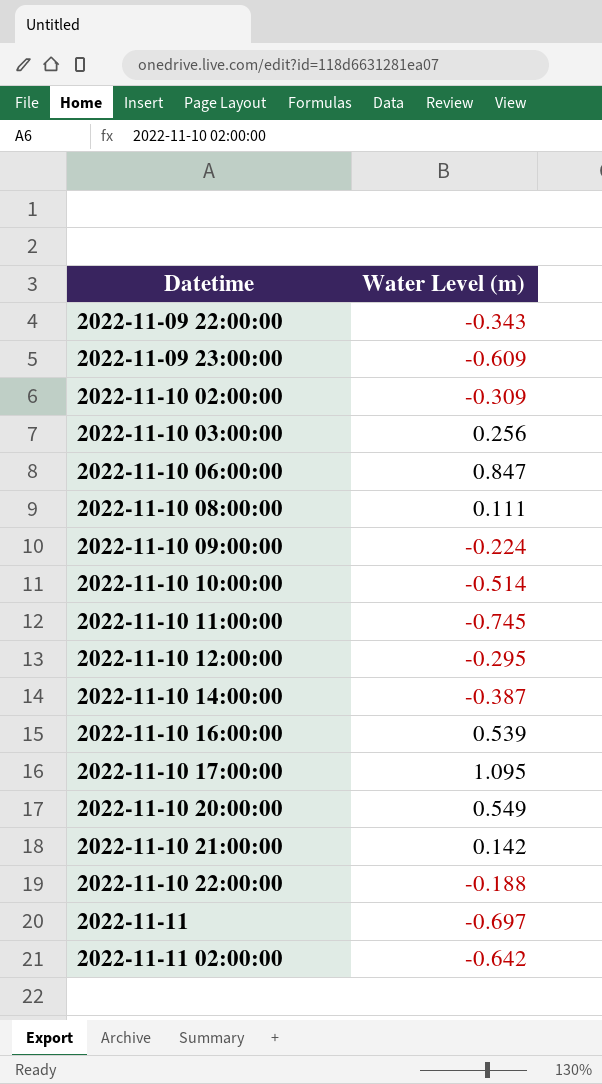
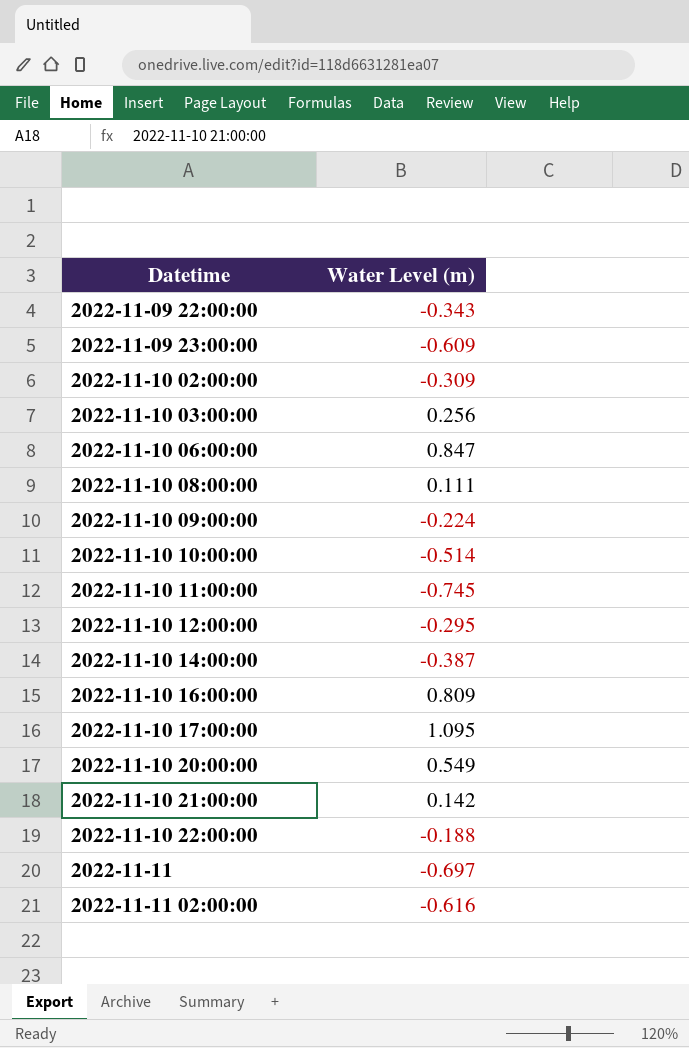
2022-11-10 16:00:00 | Water Level (m): 0.539 -> 0.809
2022-11-11 02:00:00 | Water Level (m): -0.642 -> -0.616

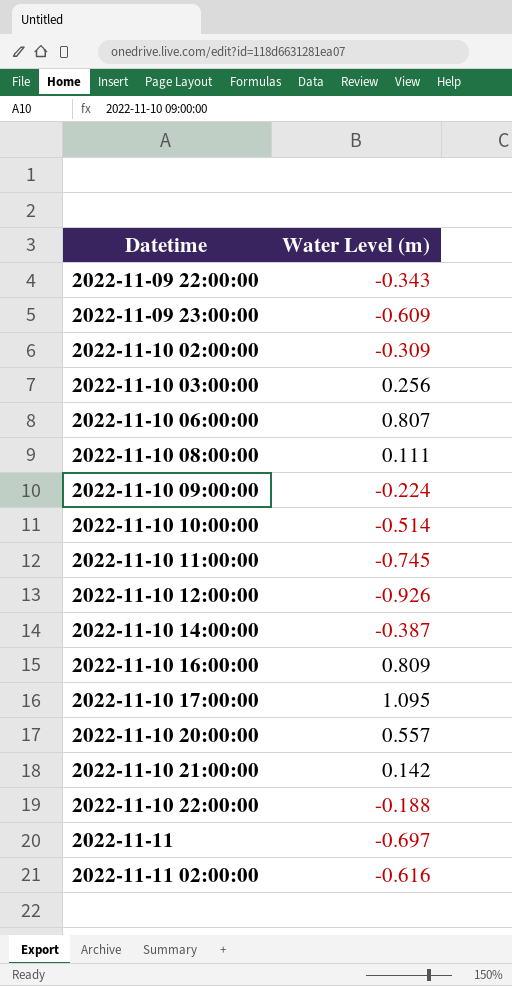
2022-11-10 06:00:00 | Water Level (m): 0.847 -> 0.807
2022-11-10 12:00:00 | Water Level (m): -0.295 -> -0.926
2022-11-10 20:00:00 | Water Level (m): 0.549 -> 0.557

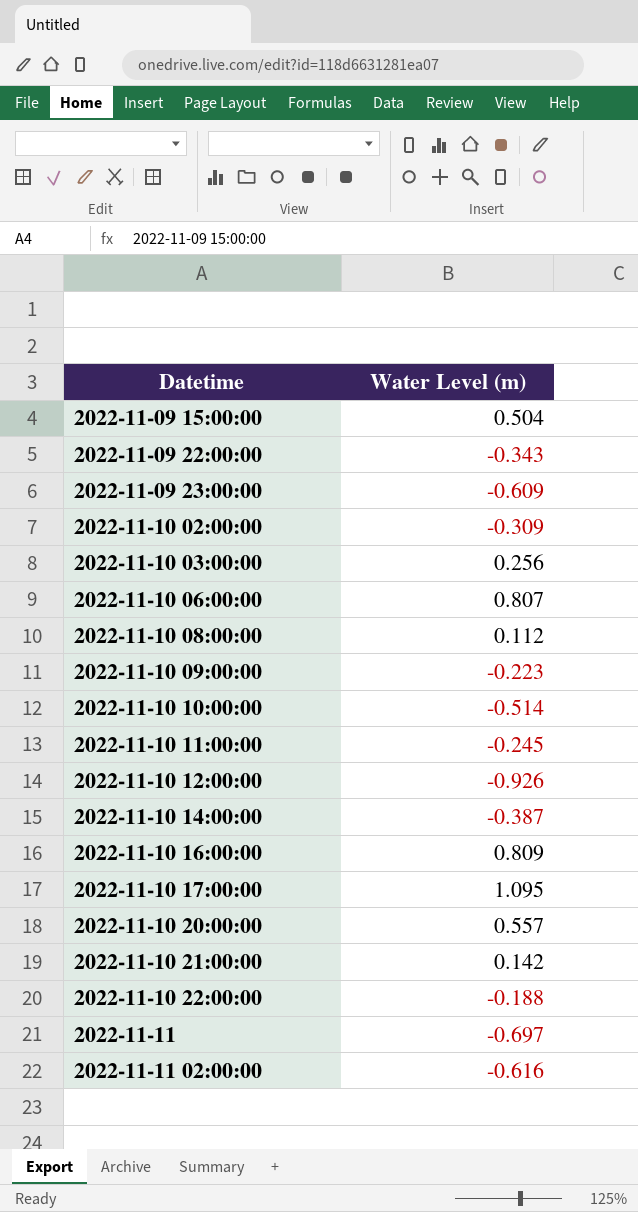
row 2022-11-09 15:00:00: none -> 0.504
2022-11-10 08:00:00 | Water Level (m): 0.111 -> 0.112
2022-11-10 09:00:00 | Water Level (m): -0.224 -> -0.223
2022-11-10 11:00:00 | Water Level (m): -0.745 -> -0.245

